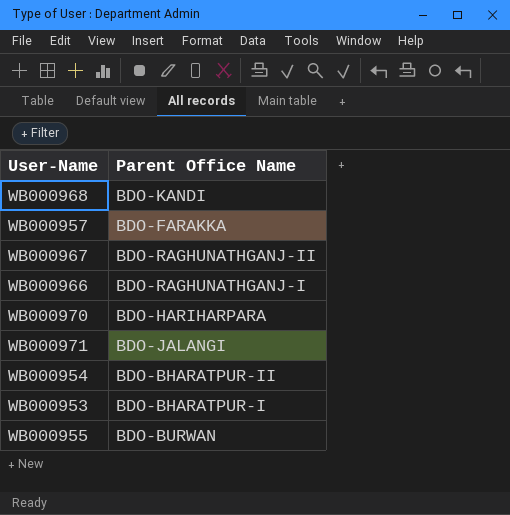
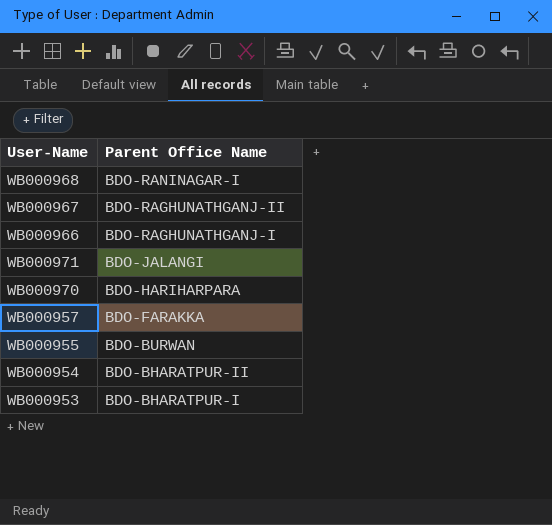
row order: none -> Parent Office Name descending
WB000968 | Parent Office Name: BDO-KANDI -> BDO-RANINAGAR-I

